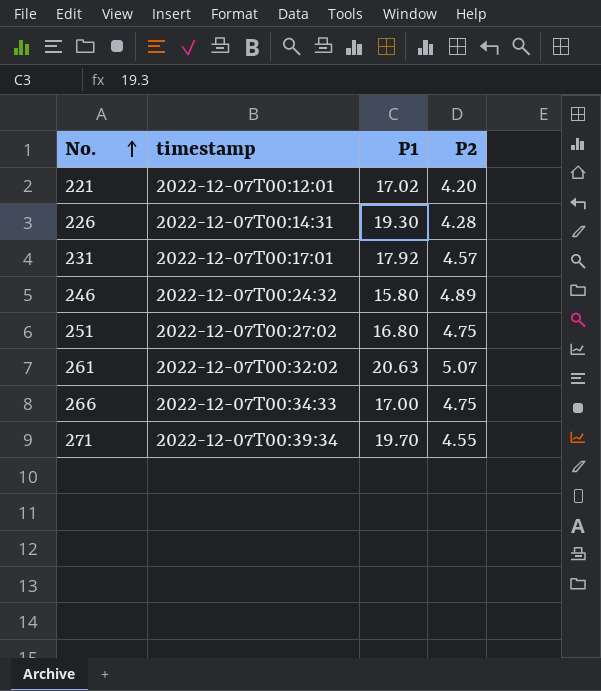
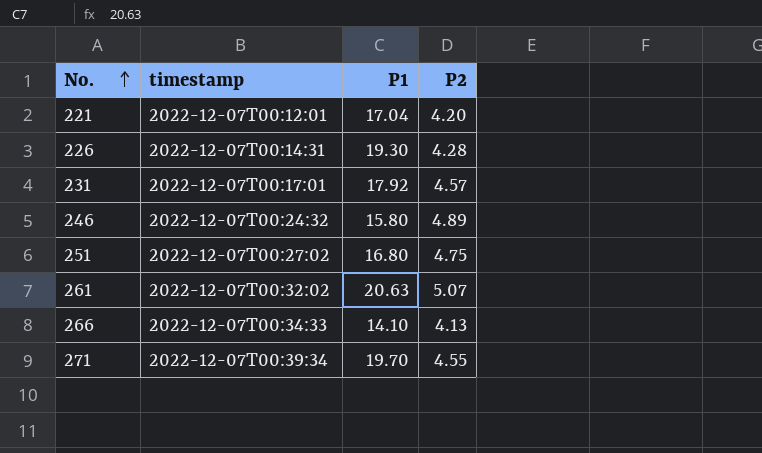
221 | P1: 17.02 -> 17.04
266 | P1: 17.00 -> 14.10
266 | P2: 4.75 -> 4.13

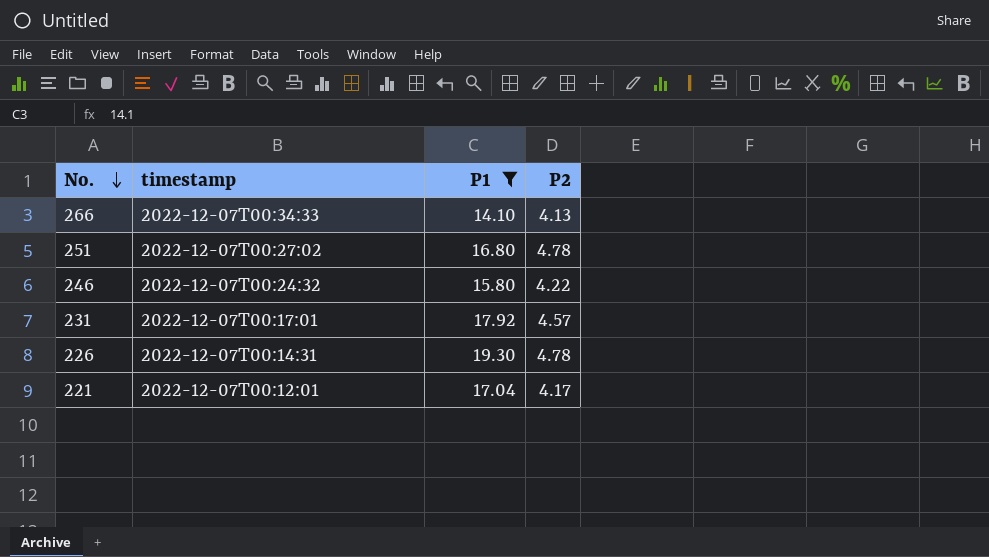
filter: none -> P1 <= 19.30
row order: No. ascending -> No. descending
251 | P2: 4.75 -> 4.78
246 | P2: 4.89 -> 4.22
226 | P2: 4.28 -> 4.78
221 | P2: 4.20 -> 4.17

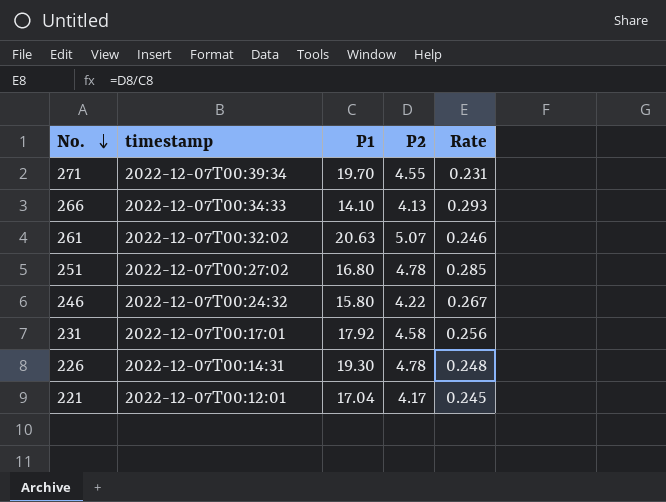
filter: P1 <= 19.30 -> none
column Rate | formula: none -> [P2] / [P1]
231 | P2: 4.57 -> 4.58

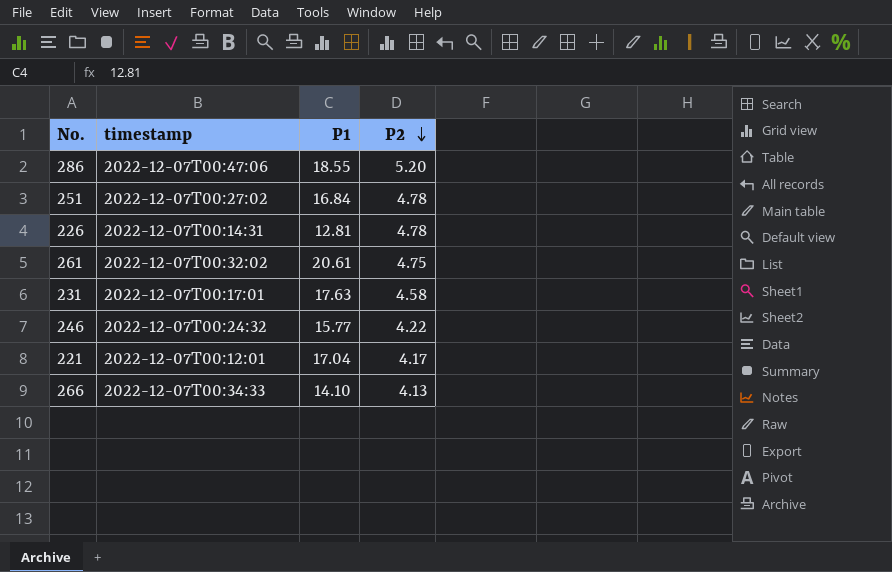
row order: No. descending -> P2 descending
column Rate | formula: [P2] / [P1] -> none
row 271: 2022-12-07T00:39:34 | 19.70 | 4.55 | 0.231 -> none
row 286: none -> 2022-12-07T00:47:06 | 18.55 | 5.20
251 | P1: 16.80 -> 16.84
226 | P1: 19.30 -> 12.81
261 | P1: 20.63 -> 20.61
261 | P2: 5.07 -> 4.75
231 | P1: 17.92 -> 17.63
246 | P1: 15.80 -> 15.77

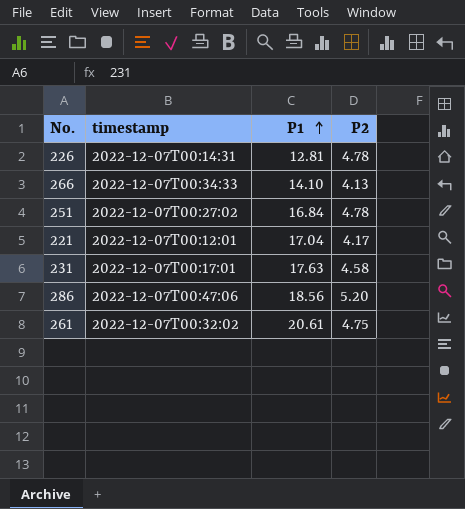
row order: P2 descending -> P1 ascending
row 246: 2022-12-07T00:24:32 | 15.77 | 4.22 -> none
286 | P1: 18.55 -> 18.56

